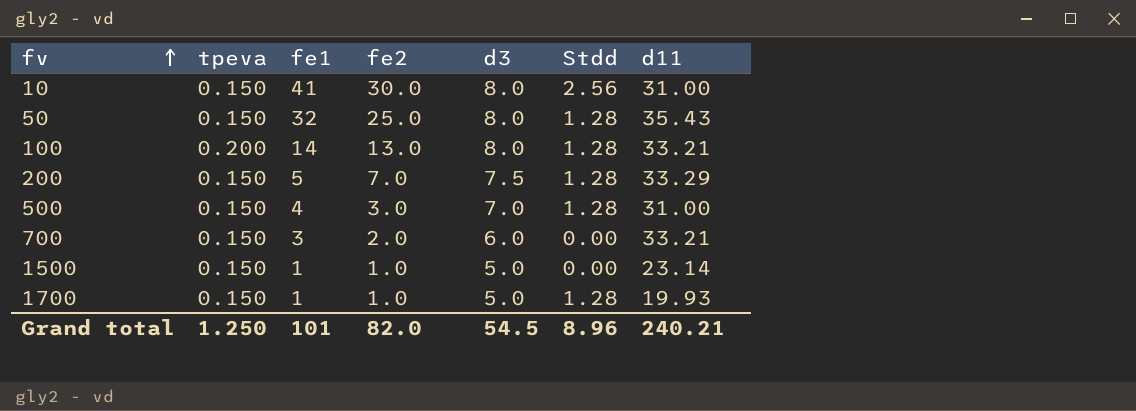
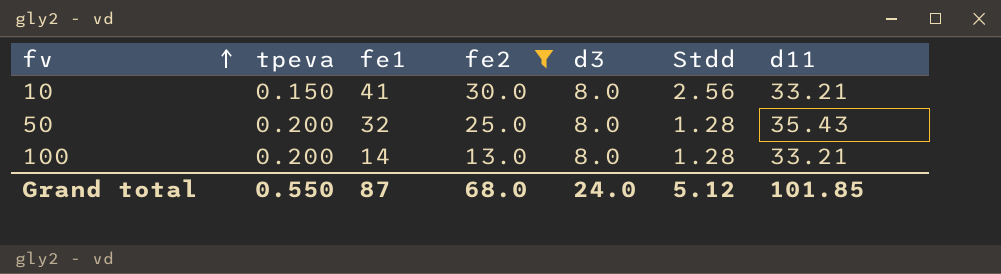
filter: none -> fe2 >= 13.0
10 | d11: 31.00 -> 33.21
50 | tpeva: 0.150 -> 0.200
Grand total | tpeva: 1.250 -> 0.550
Grand total | fe1: 101 -> 87
Grand total | fe2: 82.0 -> 68.0
Grand total | d3: 54.5 -> 24.0
Grand total | Stdd: 8.96 -> 5.12
Grand total | d11: 240.21 -> 101.85

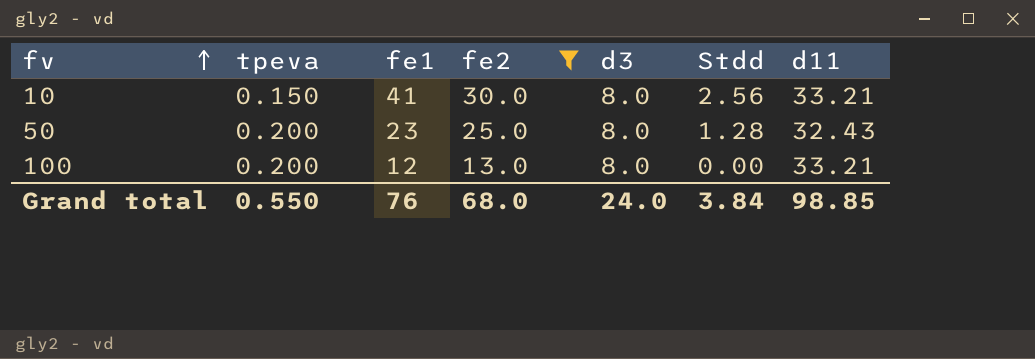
50 | fe1: 32 -> 23
50 | d11: 35.43 -> 32.43
100 | fe1: 14 -> 12
100 | Stdd: 1.28 -> 0.00
Grand total | fe1: 87 -> 76
Grand total | Stdd: 5.12 -> 3.84
Grand total | d11: 101.85 -> 98.85

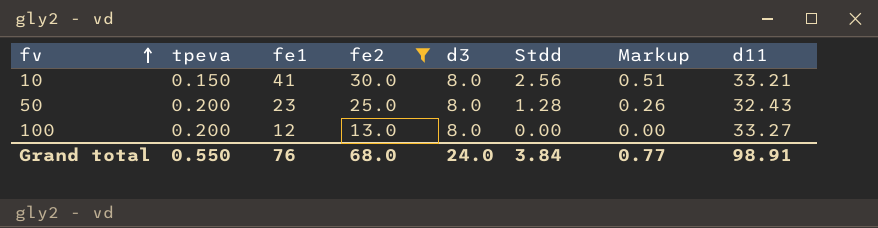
column Markup | formula: none -> [Stdd] * 0.2
100 | d11: 33.21 -> 33.27
Grand total | d11: 98.85 -> 98.91

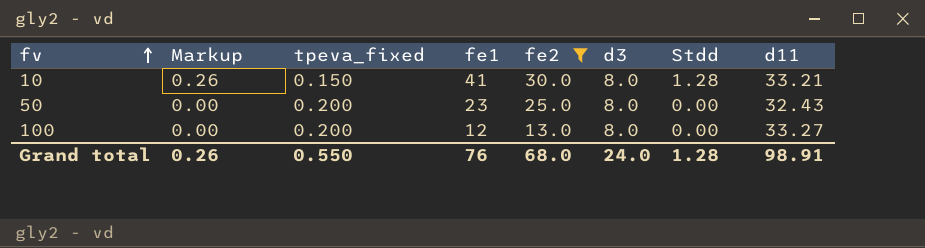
column Markup | position: 7 -> 2
column name: tpeva -> tpeva_fixed
10 | Markup: 0.51 -> 0.26
10 | Stdd: 2.56 -> 1.28
50 | Markup: 0.26 -> 0.00
50 | Stdd: 1.28 -> 0.00
Grand total | Markup: 0.77 -> 0.26
Grand total | Stdd: 3.84 -> 1.28

